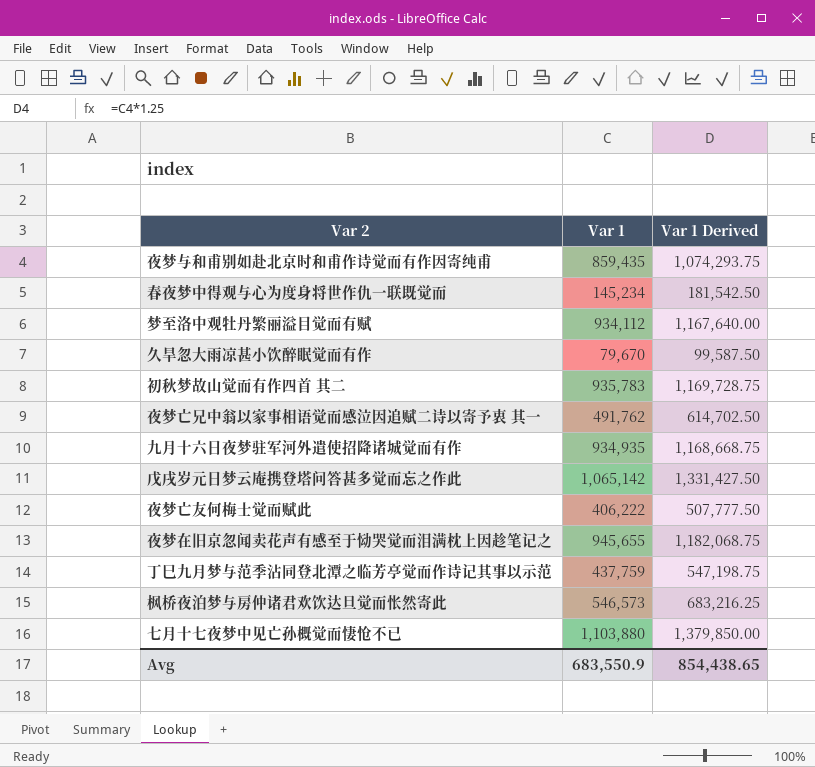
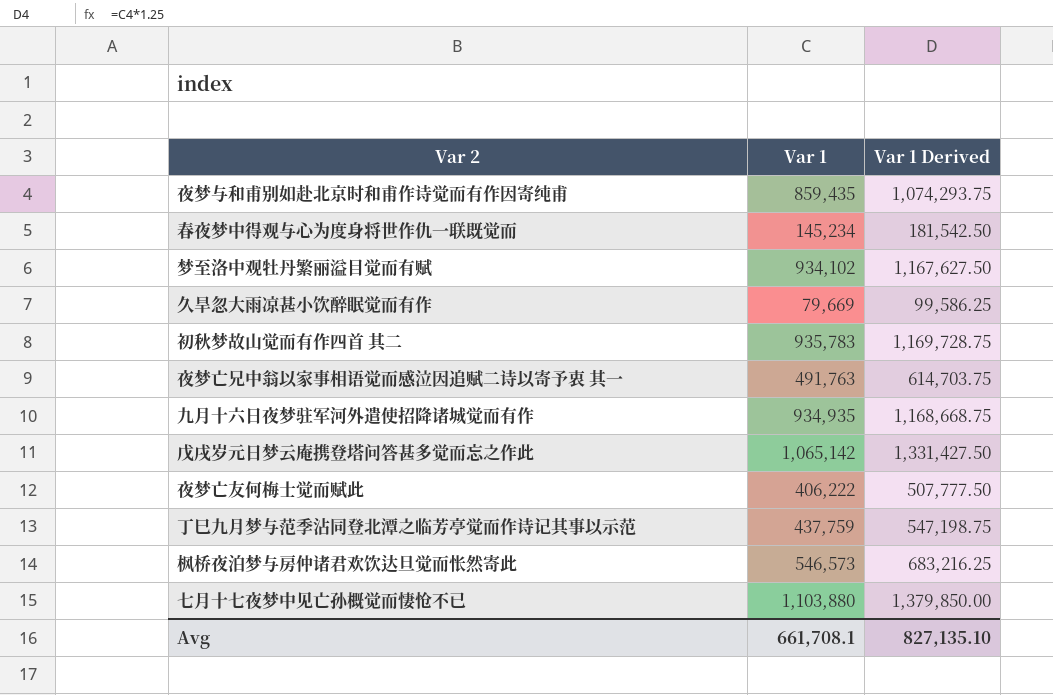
row 夜梦在旧京忽闻卖花声有感至于恸哭觉而泪满枕上因趁笔记之: 945,655 | 1,182,068.75 -> none
梦至洛中观牡丹繁丽溢目觉而有赋 | Var 1: 934,112 -> 934,102
梦至洛中观牡丹繁丽溢目觉而有赋 | Var 1 Derived: 1,167,640.00 -> 1,167,627.50
久旱忽大雨凉甚小饮醉眠觉而有作 | Var 1: 79,670 -> 79,669
久旱忽大雨凉甚小饮醉眠觉而有作 | Var 1 Derived: 99,587.50 -> 99,586.25
夜梦亡兄中翁以家事相语觉而感泣因追赋二诗以寄予衷 其一 | Var 1: 491,762 -> 491,763
夜梦亡兄中翁以家事相语觉而感泣因追赋二诗以寄予衷 其一 | Var 1 Derived: 614,702.50 -> 614,703.75
Avg | Var 1: 683,550.9 -> 661,708.1
Avg | Var 1 Derived: 854,438.65 -> 827,135.10

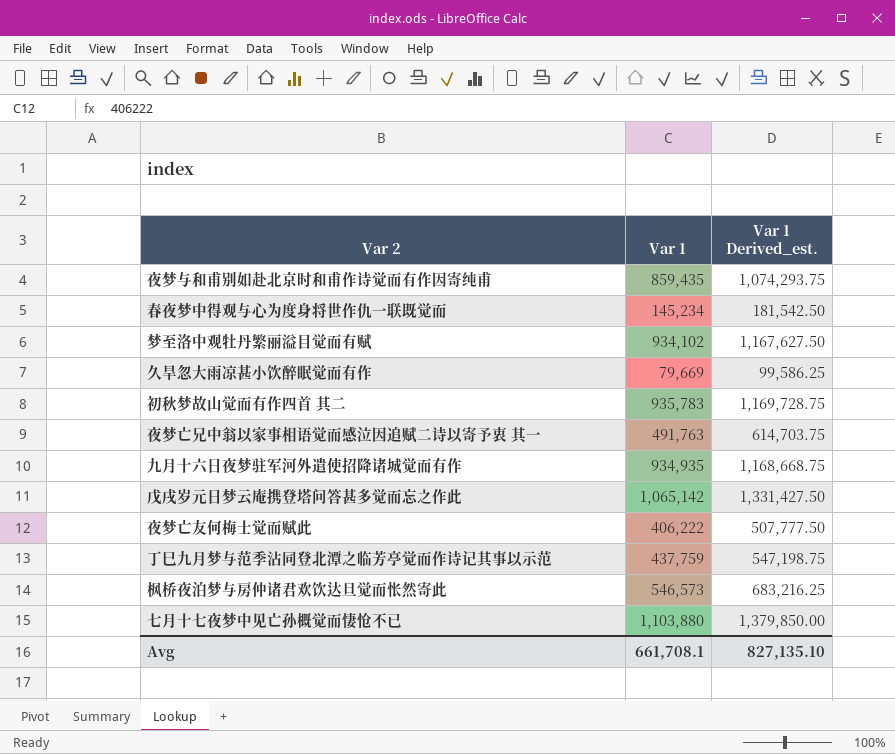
column name: Var 1 Derived -> Var 1 Derived_est.

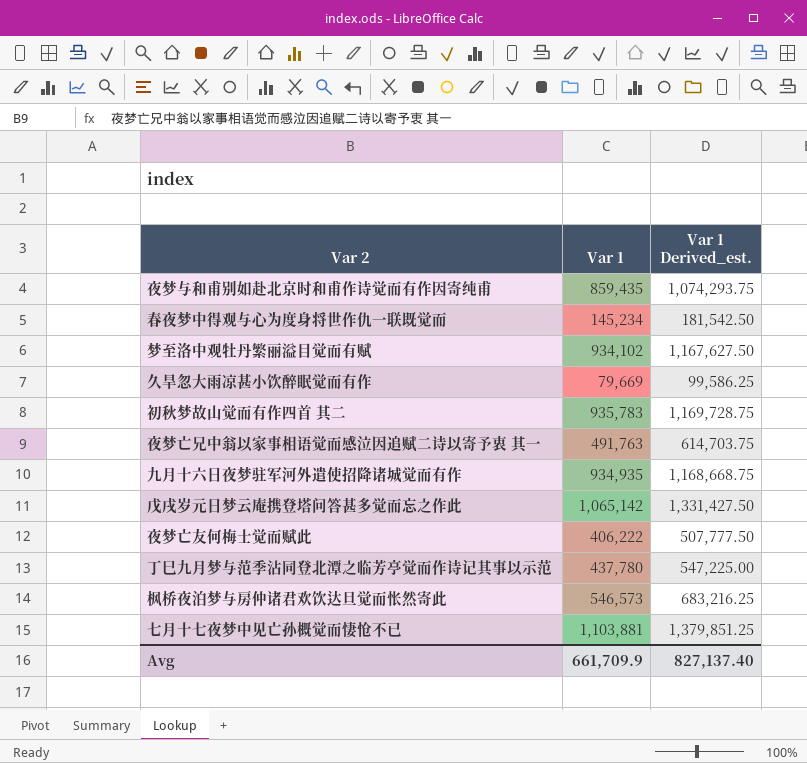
丁巳九月梦与范季沾同登北潭之临芳亭觉而作诗记其事以示范 | Var 1: 437,759 -> 437,780
丁巳九月梦与范季沾同登北潭之临芳亭觉而作诗记其事以示范 | Var 1 Derived_est.: 547,198.75 -> 547,225.00
七月十七夜梦中见亡孙概觉而悽怆不已 | Var 1: 1,103,880 -> 1,103,881
七月十七夜梦中见亡孙概觉而悽怆不已 | Var 1 Derived_est.: 1,379,850.00 -> 1,379,851.25
Avg | Var 1: 661,708.1 -> 661,709.9
Avg | Var 1 Derived_est.: 827,135.10 -> 827,137.40

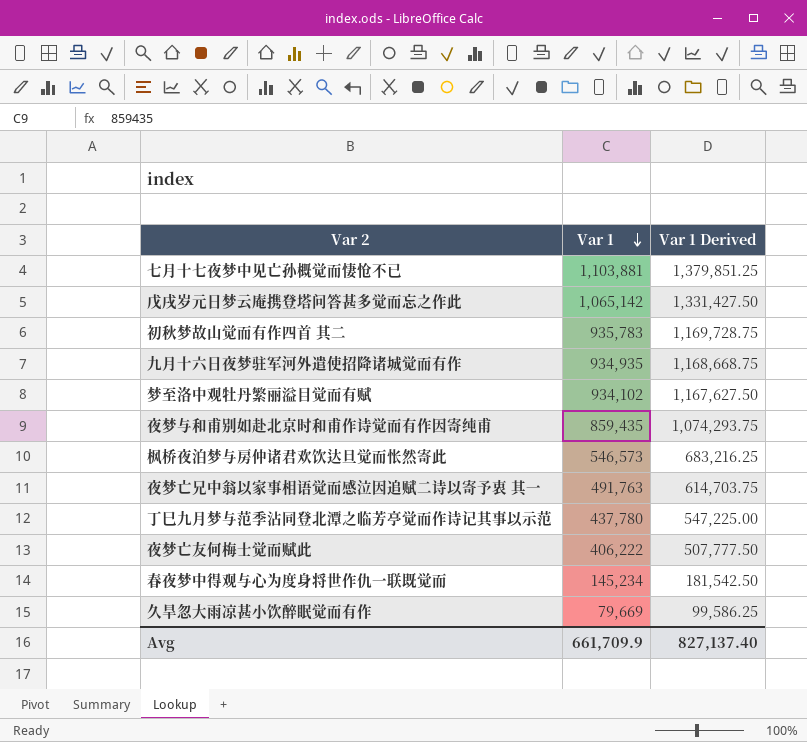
row order: none -> Var 1 descending
column name: Var 1 Derived_est. -> Var 1 Derived

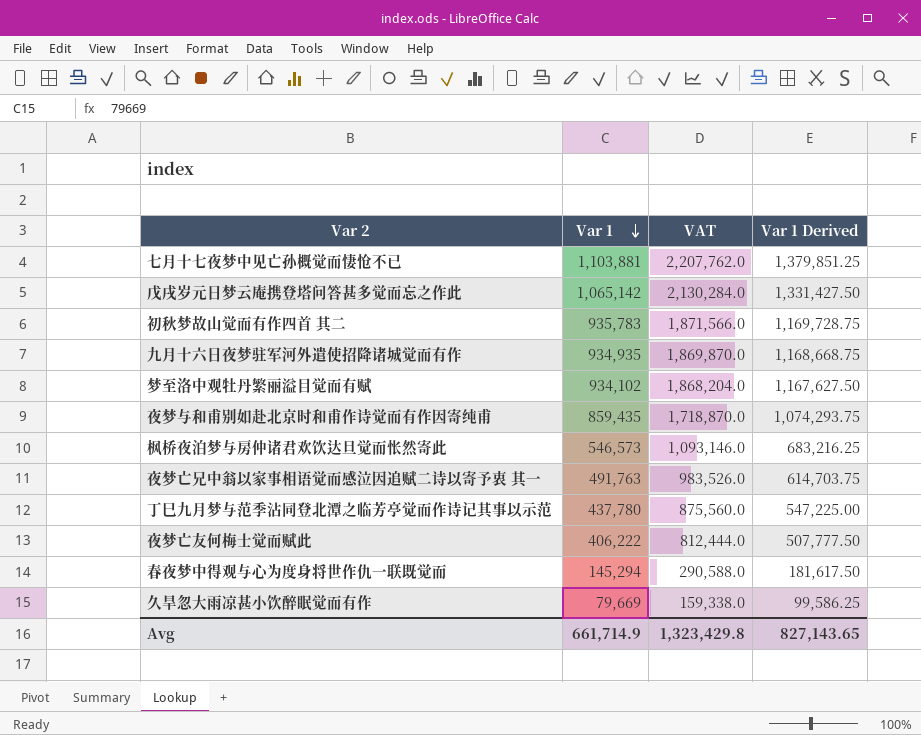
column VAT | formula: none -> [Var 1] * 2
春夜梦中得观与心为度身将世作仇一联既觉而 | Var 1: 145,234 -> 145,294
春夜梦中得观与心为度身将世作仇一联既觉而 | Var 1 Derived: 181,542.50 -> 181,617.50
Avg | Var 1: 661,709.9 -> 661,714.9
Avg | Var 1 Derived: 827,137.40 -> 827,143.65

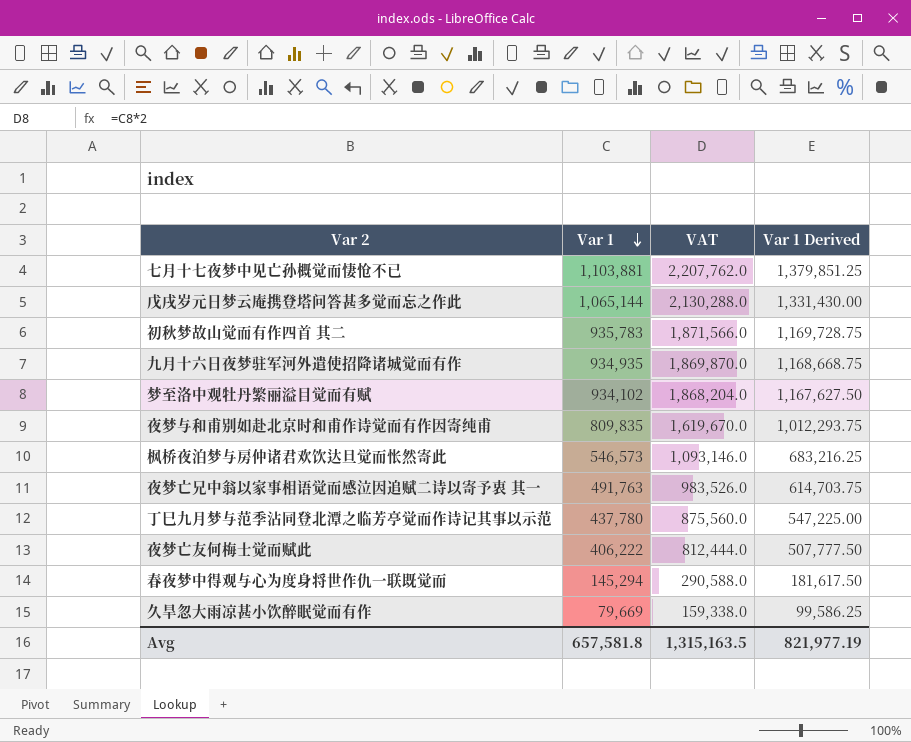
戊戌岁元日梦云庵携登塔问答甚多觉而忘之作此 | Var 1: 1,065,142 -> 1,065,144
戊戌岁元日梦云庵携登塔问答甚多觉而忘之作此 | VAT: 2,130,284.0 -> 2,130,288.0
戊戌岁元日梦云庵携登塔问答甚多觉而忘之作此 | Var 1 Derived: 1,331,427.50 -> 1,331,430.00
夜梦与和甫别如赴北京时和甫作诗觉而有作因寄纯甫 | Var 1: 859,435 -> 809,835
夜梦与和甫别如赴北京时和甫作诗觉而有作因寄纯甫 | VAT: 1,718,870.0 -> 1,619,670.0
夜梦与和甫别如赴北京时和甫作诗觉而有作因寄纯甫 | Var 1 Derived: 1,074,293.75 -> 1,012,293.75
Avg | Var 1: 661,714.9 -> 657,581.8
Avg | VAT: 1,323,429.8 -> 1,315,163.5
Avg | Var 1 Derived: 827,143.65 -> 821,977.19

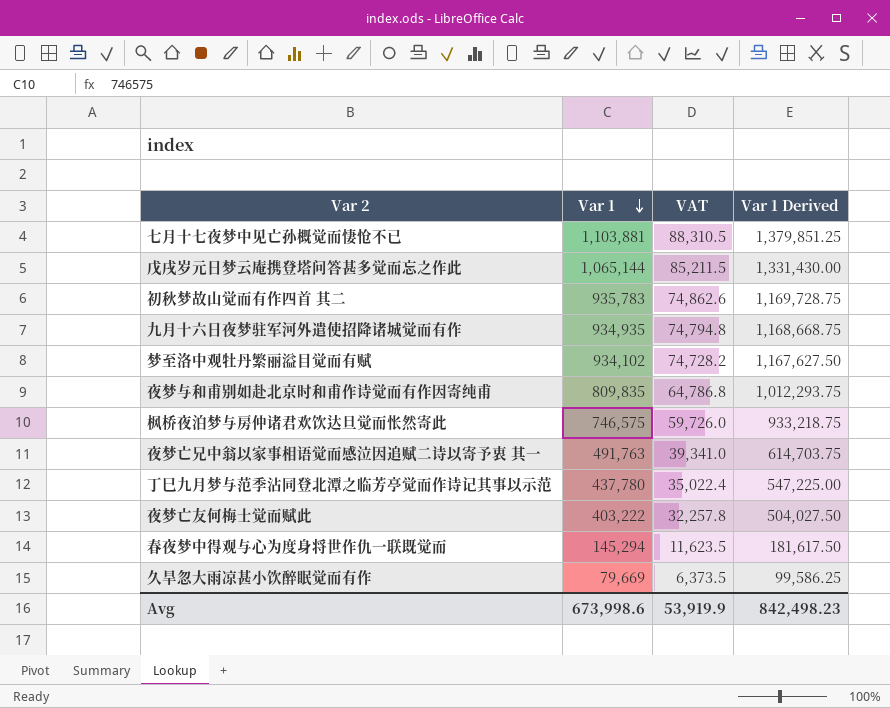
column VAT | formula: [Var 1] * 2 -> [Var 1] * 0.08
枫桥夜泊梦与房仲诸君欢饮达旦觉而怅然寄此 | Var 1: 546,573 -> 746,575
枫桥夜泊梦与房仲诸君欢饮达旦觉而怅然寄此 | Var 1 Derived: 683,216.25 -> 933,218.75
夜梦亡友何梅士觉而赋此 | Var 1: 406,222 -> 403,222
夜梦亡友何梅士觉而赋此 | Var 1 Derived: 507,777.50 -> 504,027.50
Avg | Var 1: 657,581.8 -> 673,998.6
Avg | VAT: 1,315,163.5 -> 53,919.9
Avg | Var 1 Derived: 821,977.19 -> 842,498.23

